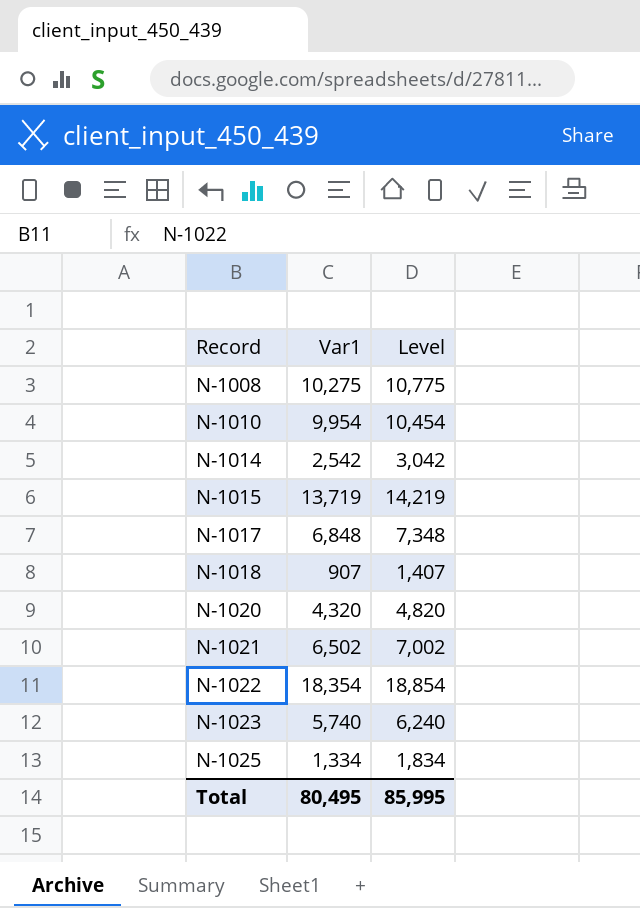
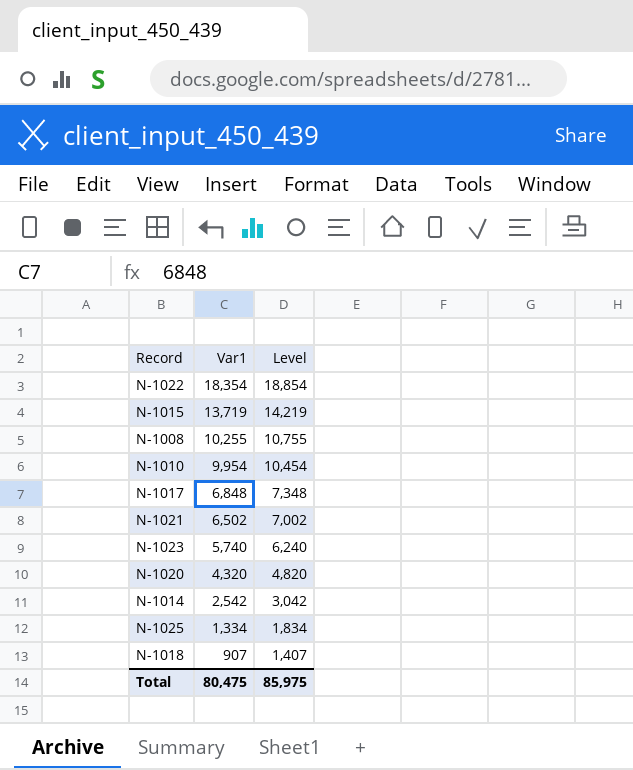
row order: Record ascending -> Var1 descending
N-1008 | Var1: 10,275 -> 10,255
N-1008 | Level: 10,775 -> 10,755
Total | Var1: 80,495 -> 80,475
Total | Level: 85,995 -> 85,975

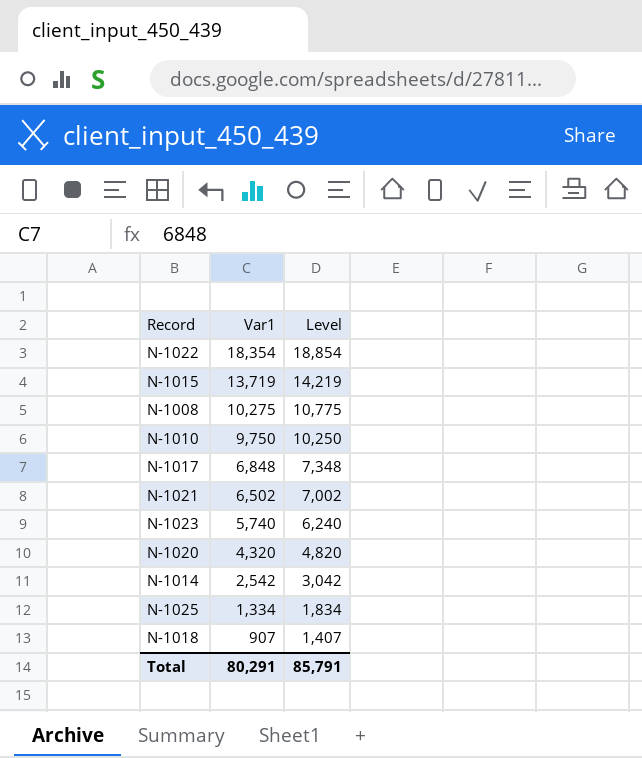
N-1008 | Var1: 10,255 -> 10,275
N-1008 | Level: 10,755 -> 10,775
N-1010 | Var1: 9,954 -> 9,750
N-1010 | Level: 10,454 -> 10,250
Total | Var1: 80,475 -> 80,291
Total | Level: 85,975 -> 85,791

